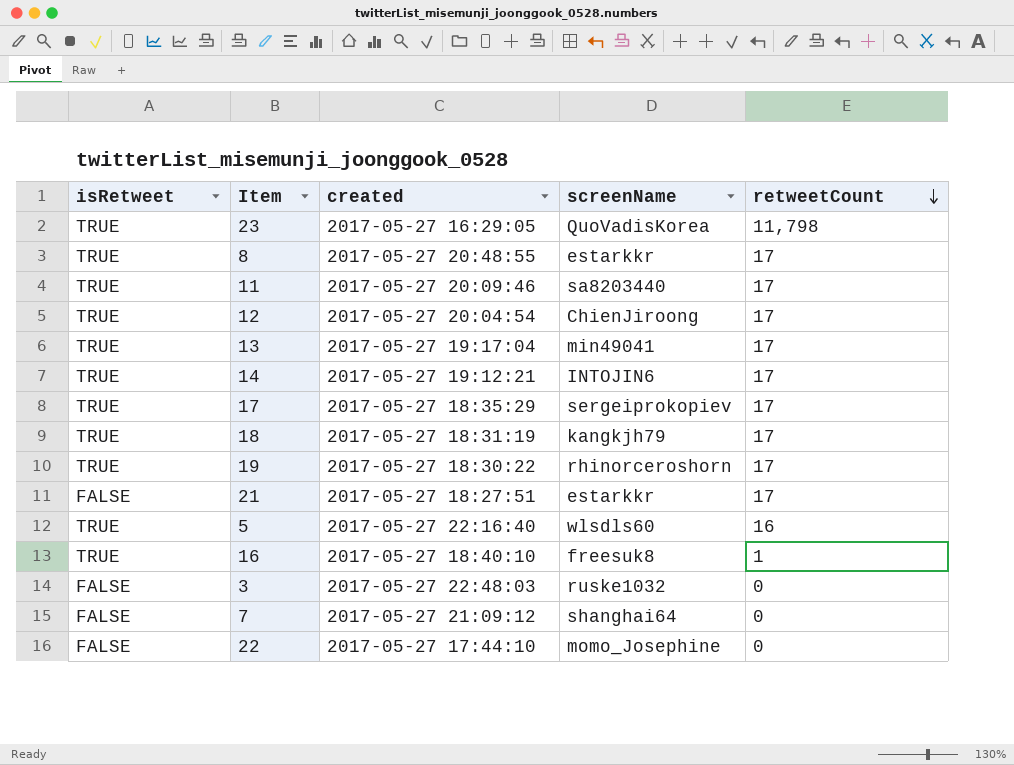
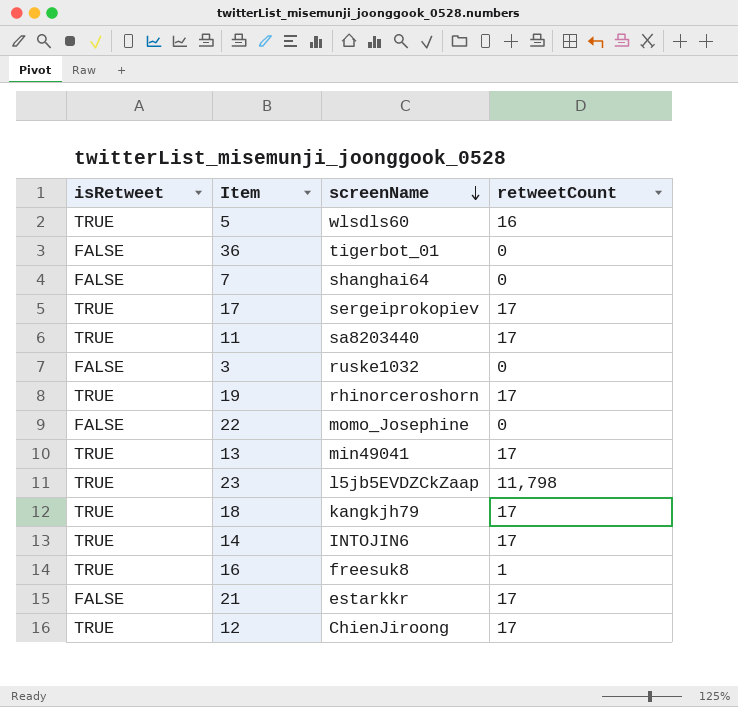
row order: retweetCount descending -> screenName descending
column created | position: 3 -> none
row 8: TRUE | 2017-05-27 20:48:55 | estarkkr | 17 -> none
row 36: none -> FALSE | tigerbot_01 | 0
23 | screenName: QuoVadisKorea -> l5jb5EVDZCkZaap

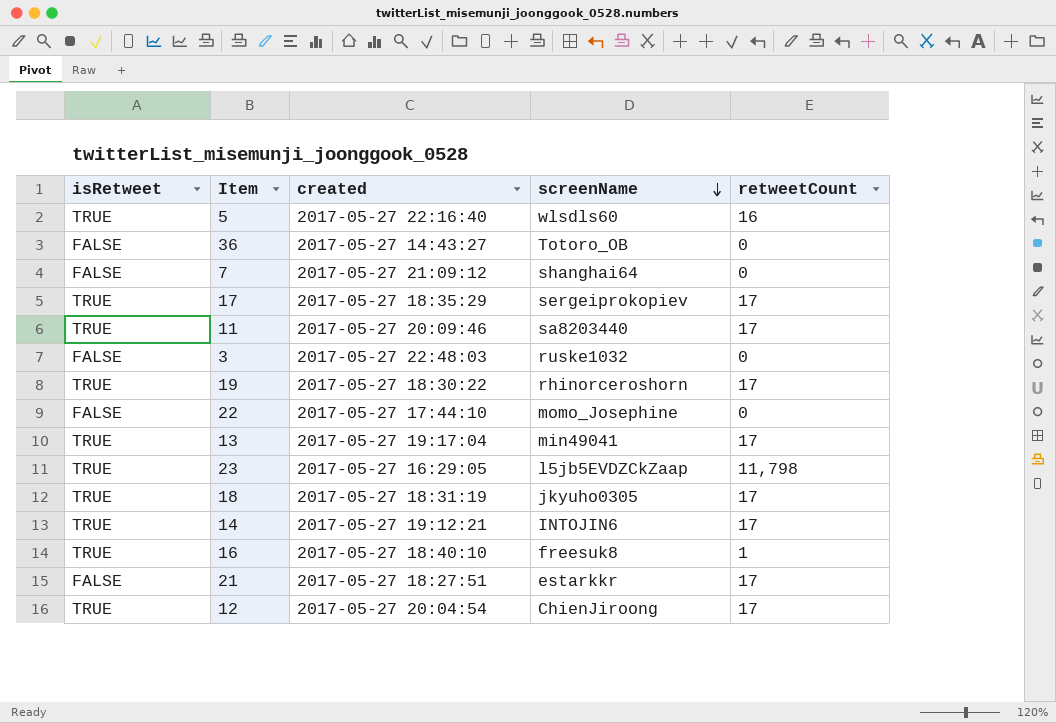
column created | position: none -> 3
36 | screenName: tigerbot_01 -> Totoro_OB
18 | screenName: kangkjh79 -> jkyuho0305

